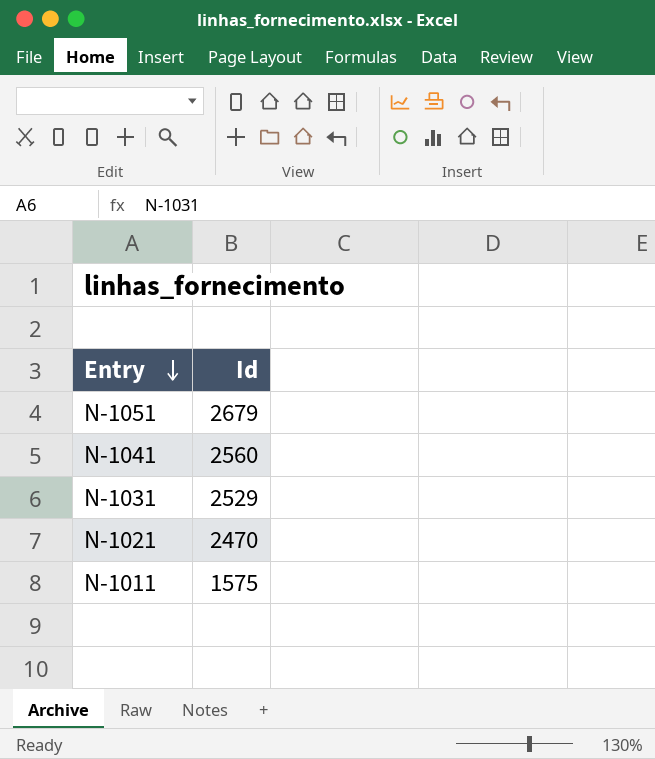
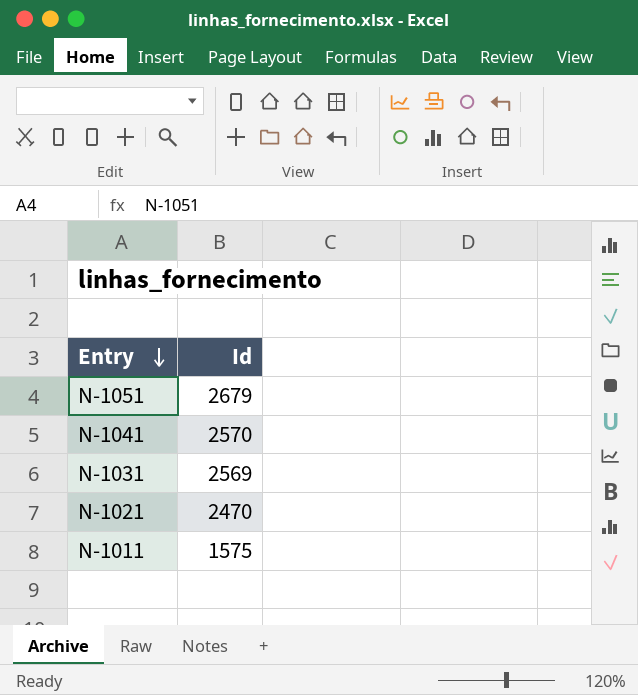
N-1041 | Id: 2560 -> 2570
N-1031 | Id: 2529 -> 2569

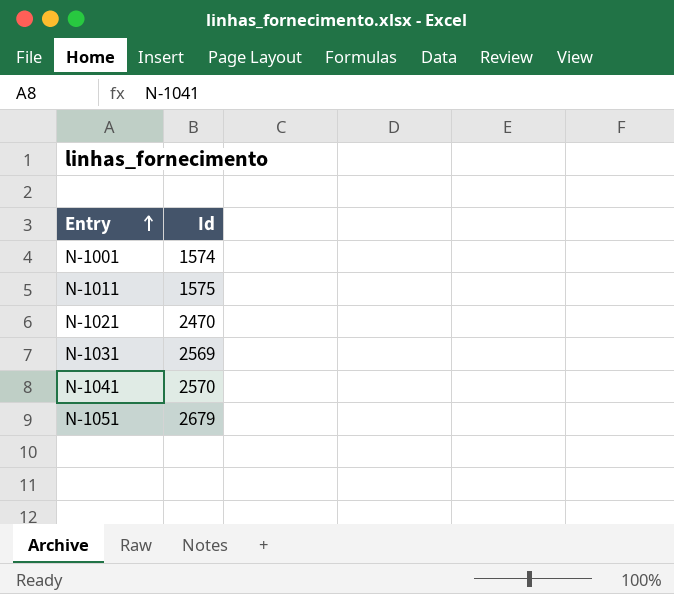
row order: Entry descending -> Entry ascending
row N-1001: none -> 1574

